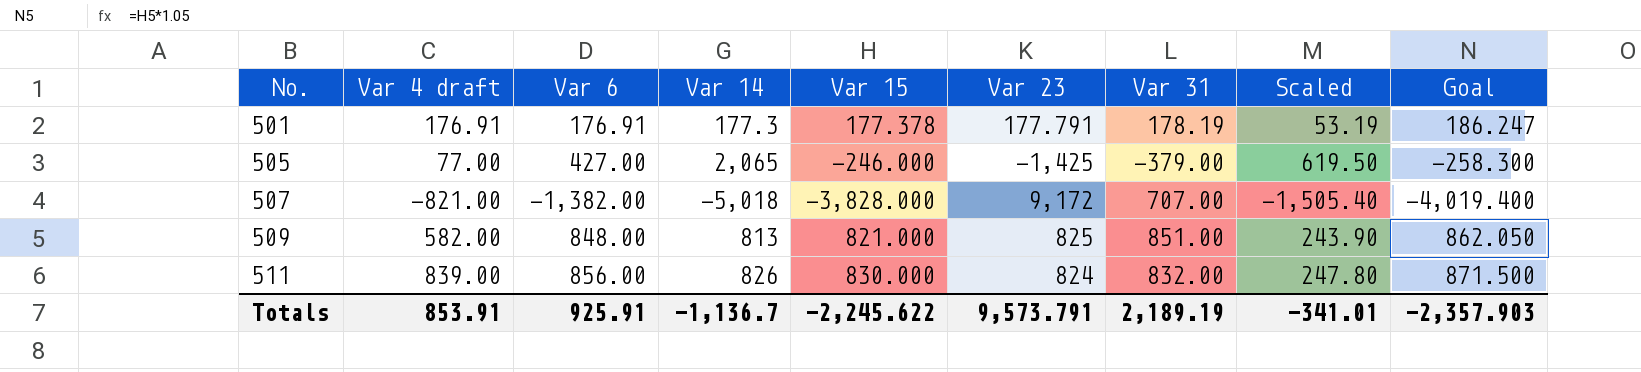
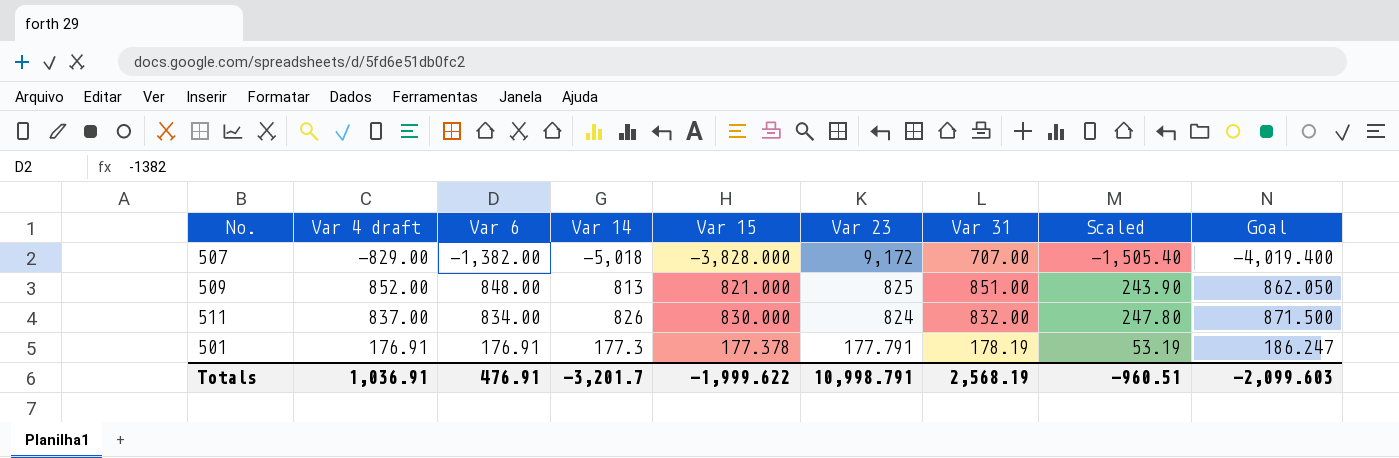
row order: No. ascending -> Var 23 descending
row 505: 77.00 | 427.00 | 2,065 | -246.000 | -1,425 | -379.00 | 619.50 | -258.300 -> none
507 | Var 4 draft: -821.00 -> -829.00
509 | Var 4 draft: 582.00 -> 852.00
511 | Var 4 draft: 839.00 -> 837.00
511 | Var 6: 856.00 -> 834.00
Totals | Var 4 draft: 853.91 -> 1,036.91
Totals | Var 6: 925.91 -> 476.91
Totals | Var 14: -1,136.7 -> -3,201.7
Totals | Var 15: -2,245.622 -> -1,999.622
Totals | Var 23: 9,573.791 -> 10,998.791
Totals | Var 31: 2,189.19 -> 2,568.19
Totals | Scaled: -341.01 -> -960.51
Totals | Goal: -2,357.903 -> -2,099.603

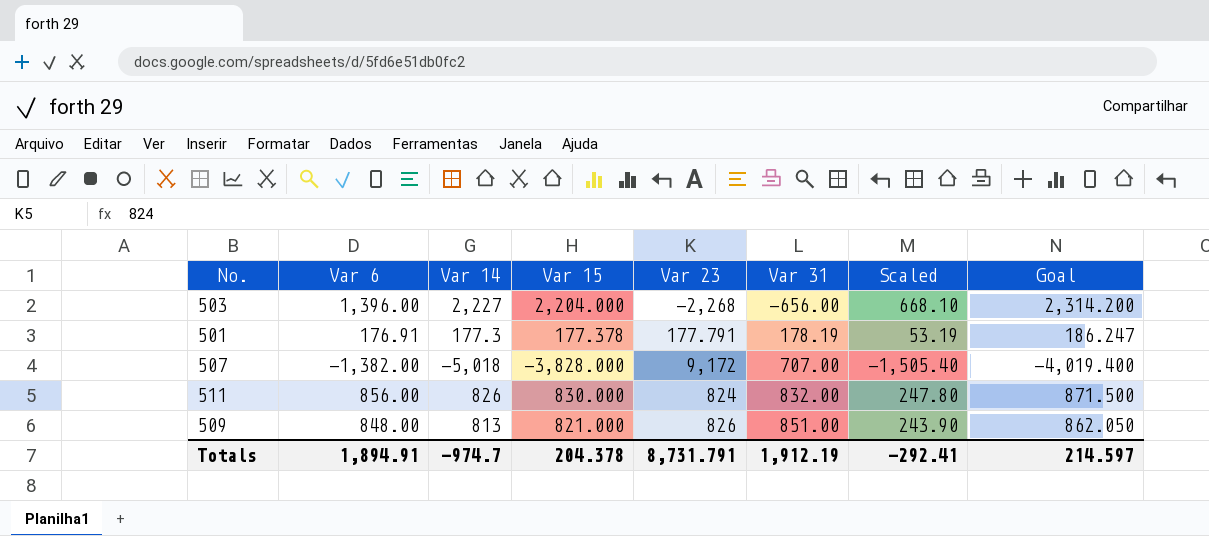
row order: Var 23 descending -> Var 31 ascending
column Var 4 draft | position: 2 -> none
row 503: none -> 1,396.00 | 2,227 | 2,204.000 | -2,268 | -656.00 | 668.10 | 2,314.200
511 | Var 6: 834.00 -> 856.00
509 | Var 23: 825 -> 826
Totals | Var 6: 476.91 -> 1,894.91
Totals | Var 14: -3,201.7 -> -974.7
Totals | Var 15: -1,999.622 -> 204.378
Totals | Var 23: 10,998.791 -> 8,731.791
Totals | Var 31: 2,568.19 -> 1,912.19
Totals | Scaled: -960.51 -> -292.41
Totals | Goal: -2,099.603 -> 214.597

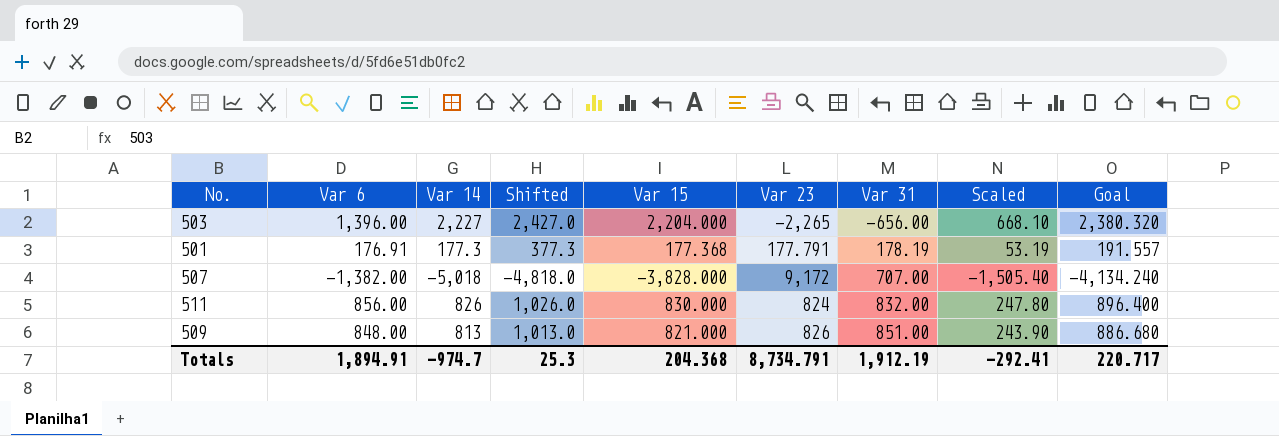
column Shifted | formula: none -> [Var 14] + 200
column Goal | formula: [Var 15] * 1.05 -> [Var 15] * 1.08
503 | Var 23: -2,268 -> -2,265
501 | Var 15: 177.378 -> 177.368
Totals | Var 15: 204.378 -> 204.368
Totals | Var 23: 8,731.791 -> 8,734.791
Totals | Goal: 214.597 -> 220.717

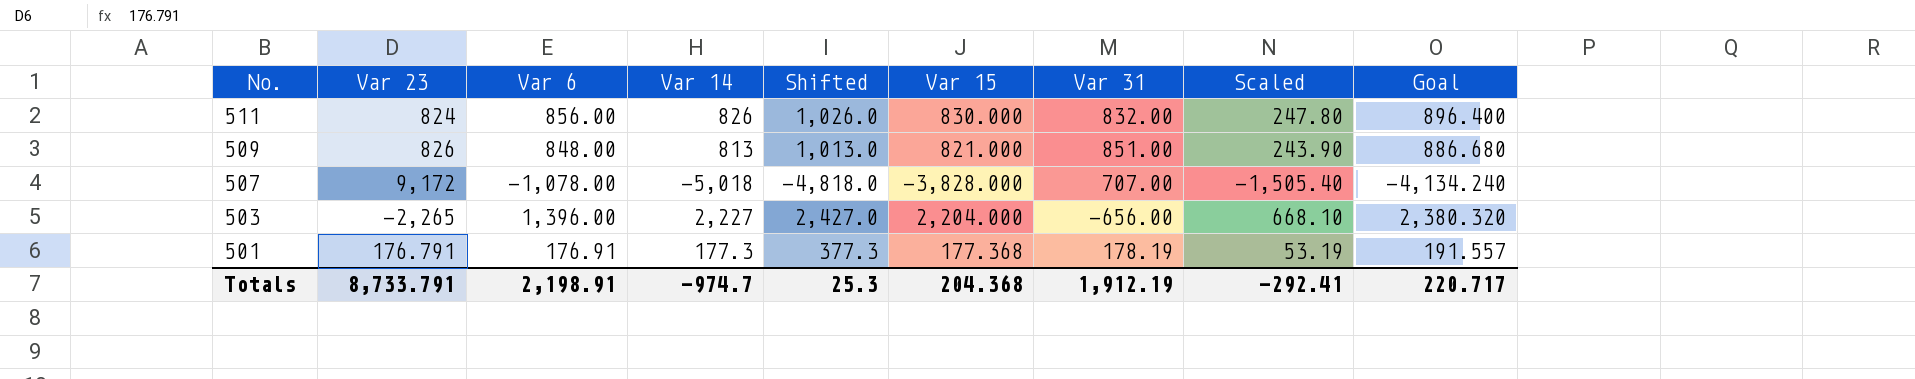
row order: Var 31 ascending -> No. descending
column Var 23 | position: 6 -> 2
507 | Var 6: -1,382.00 -> -1,078.00
501 | Var 23: 177.791 -> 176.791
Totals | Var 23: 8,734.791 -> 8,733.791
Totals | Var 6: 1,894.91 -> 2,198.91

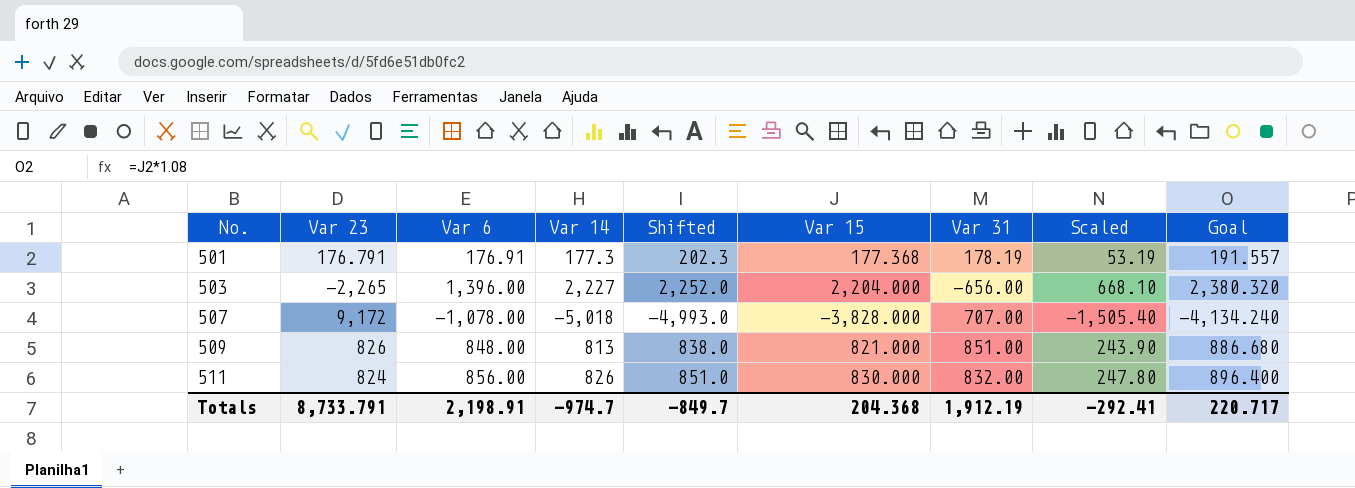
row order: No. descending -> No. ascending
column Shifted | formula: [Var 14] + 200 -> [Var 14] + 25
Totals | Shifted: 25.3 -> -849.7

